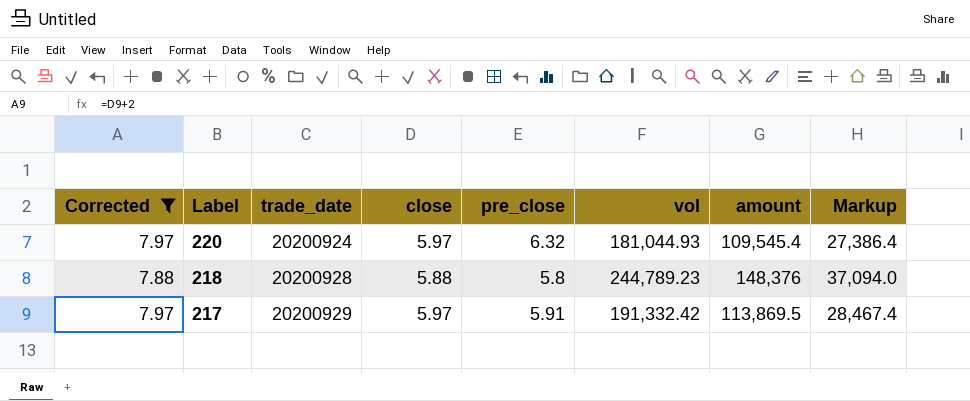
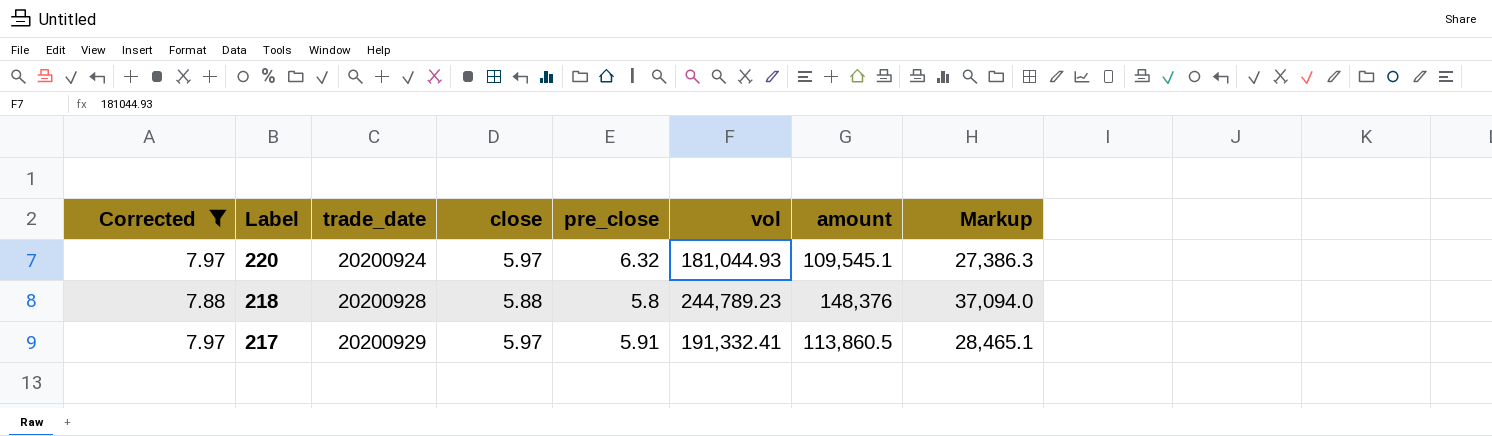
220 | amount: 109,545.4 -> 109,545.1
220 | Markup: 27,386.4 -> 27,386.3
217 | vol: 191,332.42 -> 191,332.41
217 | amount: 113,869.5 -> 113,860.5
217 | Markup: 28,467.4 -> 28,465.1

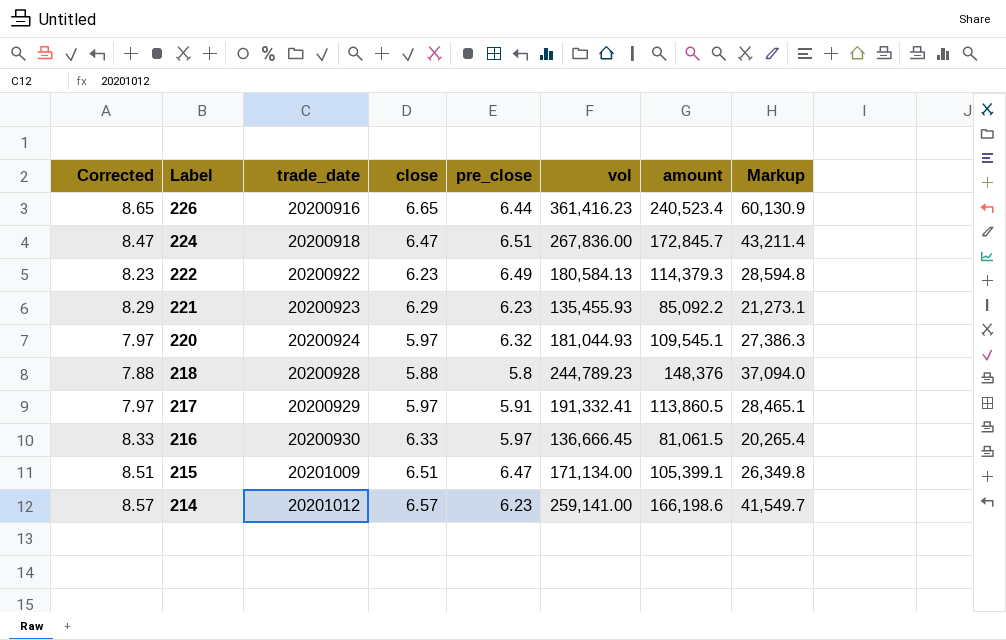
filter: Corrected <= 7.97 -> none

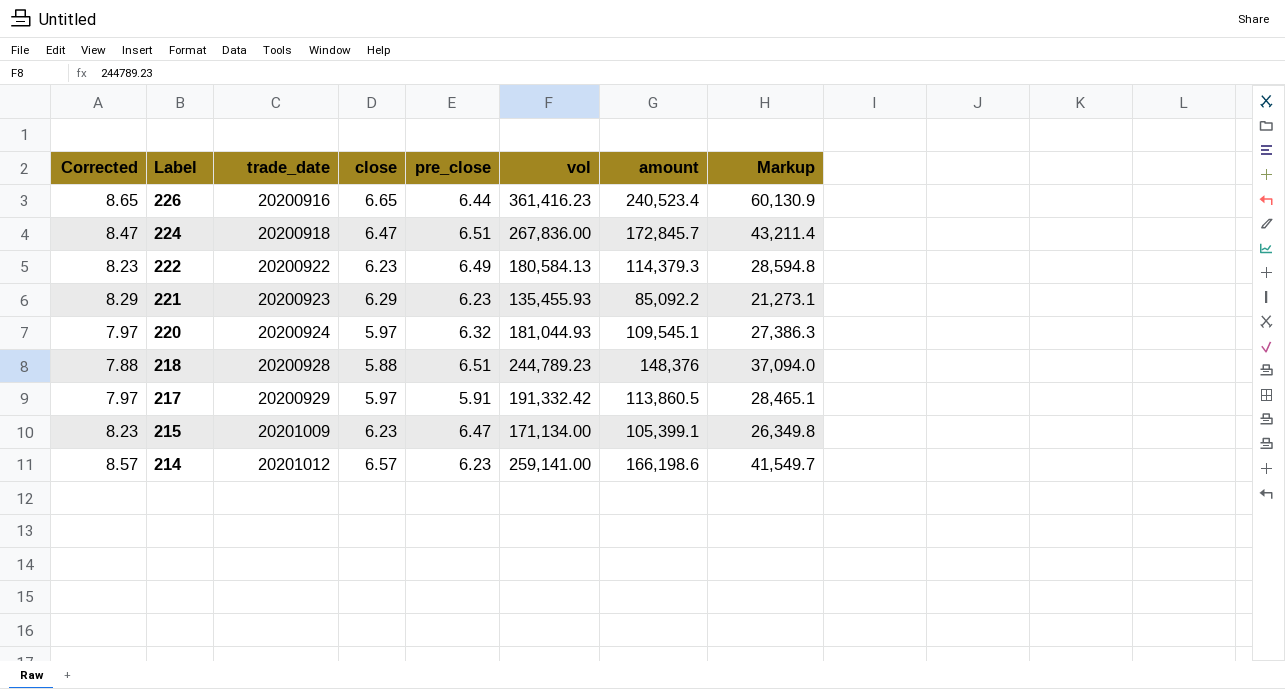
row 216: 8.33 | 20200930 | 6.33 | 5.97 | 136,666.45 | 81,061.5 | 20,265.4 -> none
218 | pre_close: 5.8 -> 6.51
217 | vol: 191,332.41 -> 191,332.42
215 | Corrected: 8.51 -> 8.23
215 | close: 6.51 -> 6.23

